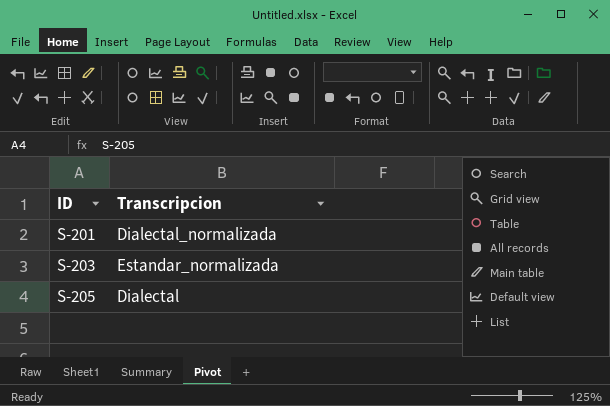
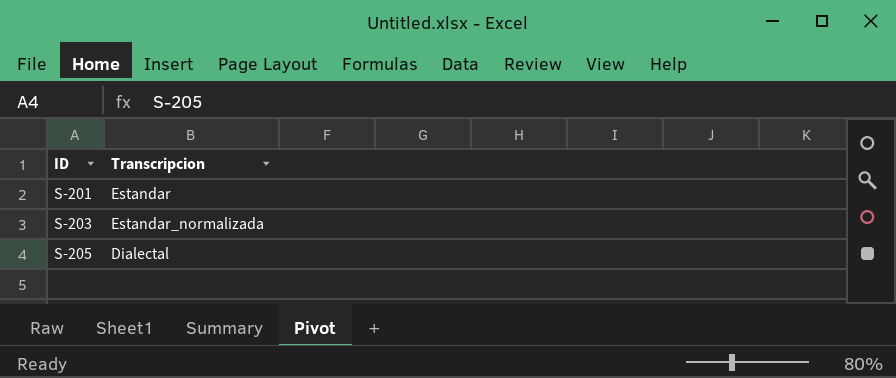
S-201 | Transcripcion: Dialectal_normalizada -> Estandar

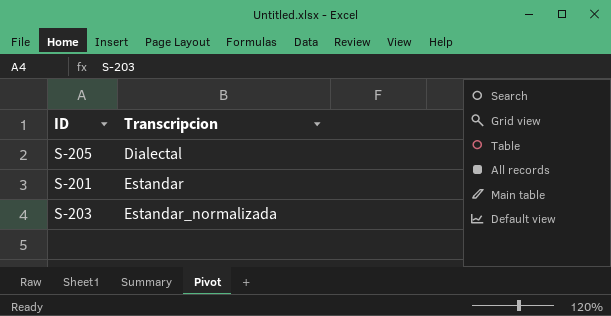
row order: ID ascending -> Transcripcion ascending

